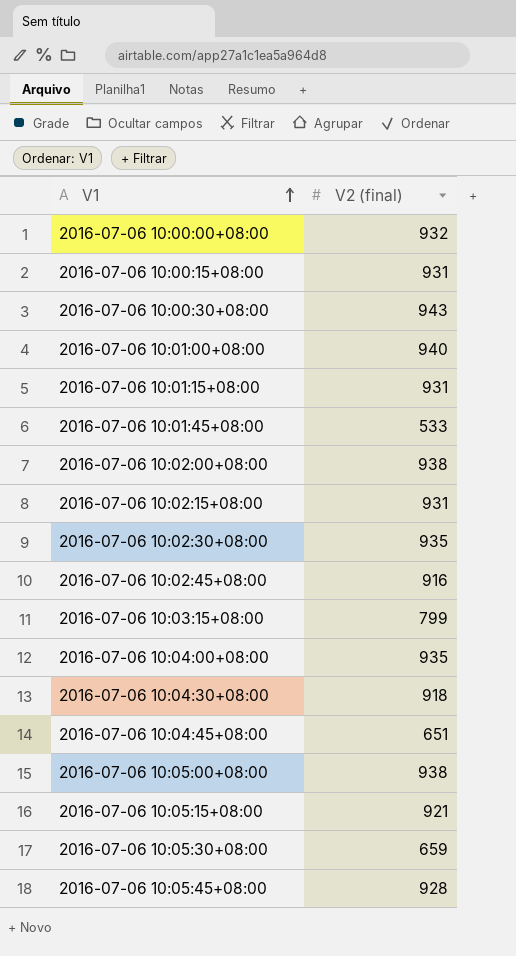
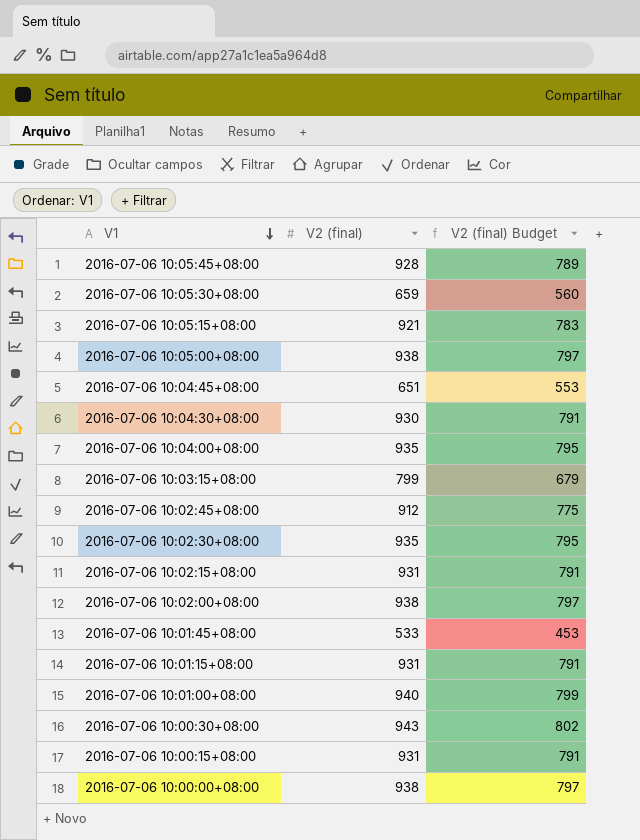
row order: V1 ascending -> V1 descending
column V2 (final) Budget | formula: none -> [V2 (final)] * 0.85
2016-07-06 10:04:30+08:00 | V2 (final): 918 -> 930
2016-07-06 10:02:45+08:00 | V2 (final): 916 -> 912
2016-07-06 10:00:00+08:00 | V2 (final): 932 -> 938

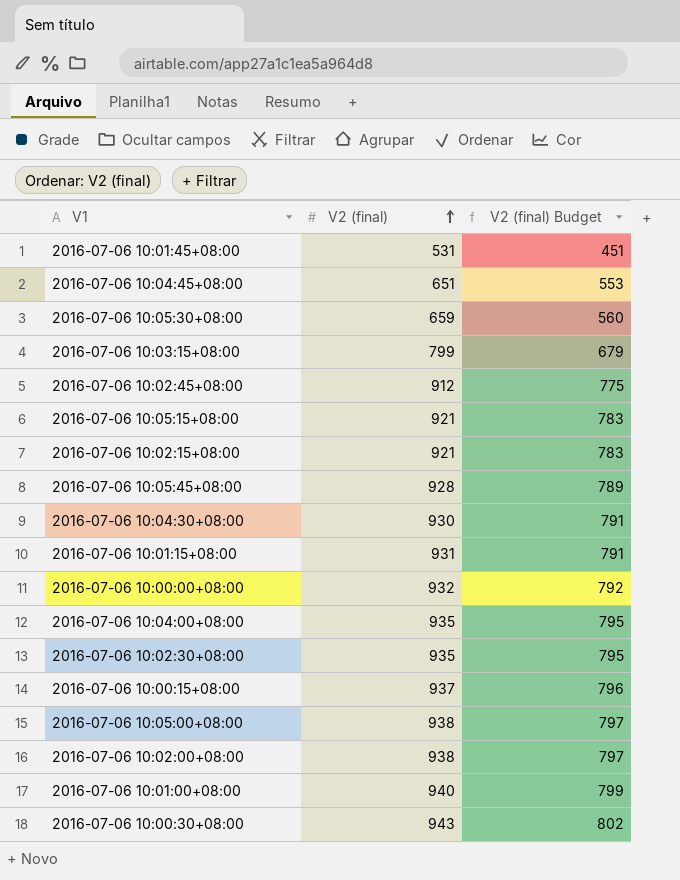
row order: V1 descending -> V2 (final) ascending
2016-07-06 10:01:45+08:00 | V2 (final): 533 -> 531
2016-07-06 10:01:45+08:00 | V2 (final) Budget: 453 -> 451
2016-07-06 10:02:15+08:00 | V2 (final): 931 -> 921
2016-07-06 10:02:15+08:00 | V2 (final) Budget: 791 -> 783
2016-07-06 10:00:00+08:00 | V2 (final): 938 -> 932
2016-07-06 10:00:00+08:00 | V2 (final) Budget: 797 -> 792
2016-07-06 10:00:15+08:00 | V2 (final): 931 -> 937
2016-07-06 10:00:15+08:00 | V2 (final) Budget: 791 -> 796

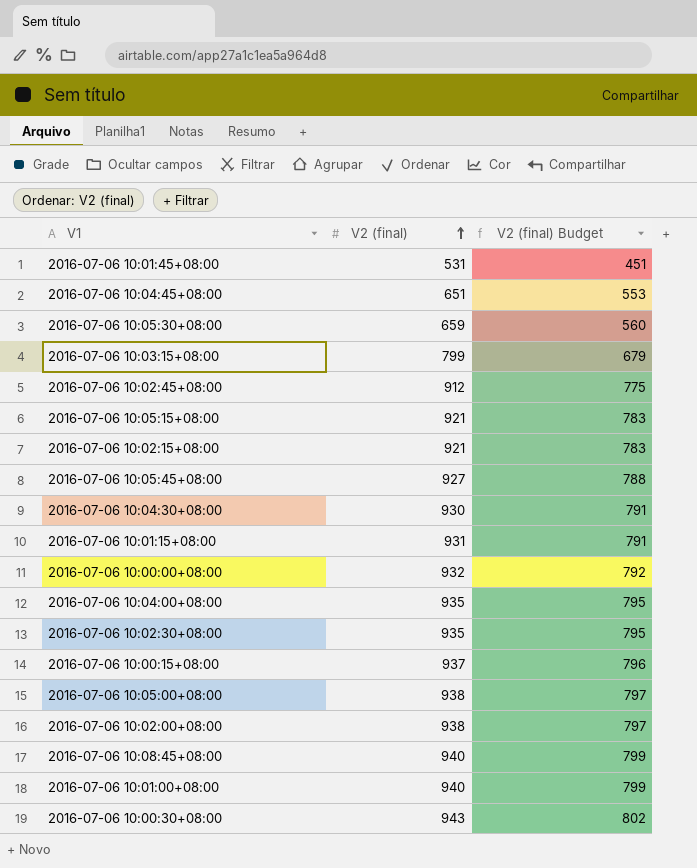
2016-07-06 10:05:45+08:00 | V2 (final): 928 -> 927
2016-07-06 10:05:45+08:00 | V2 (final) Budget: 789 -> 788
row 2016-07-06 10:08:45+08:00: none -> 940 | 799

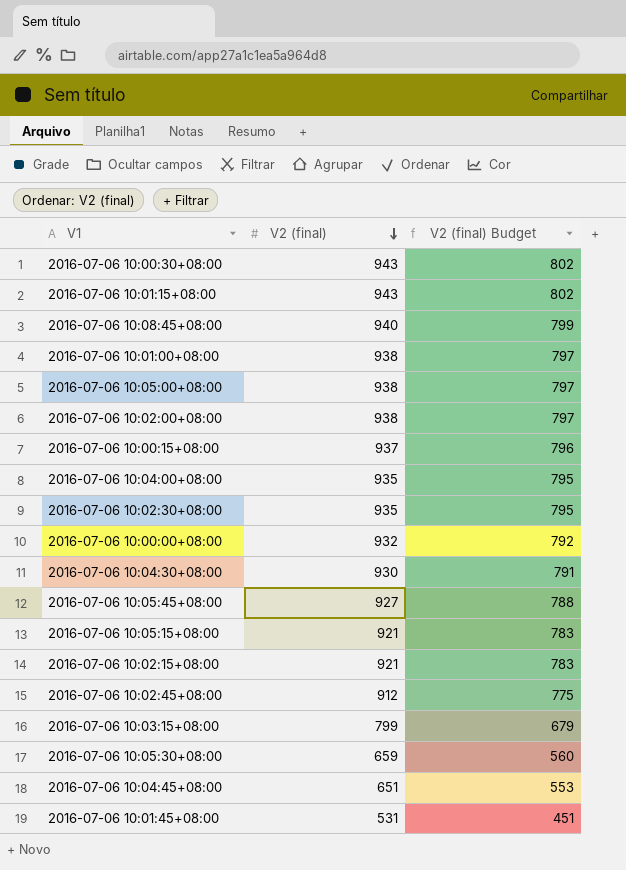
row order: V2 (final) ascending -> V2 (final) descending
2016-07-06 10:01:15+08:00 | V2 (final): 931 -> 943
2016-07-06 10:01:15+08:00 | V2 (final) Budget: 791 -> 802
2016-07-06 10:01:00+08:00 | V2 (final): 940 -> 938
2016-07-06 10:01:00+08:00 | V2 (final) Budget: 799 -> 797

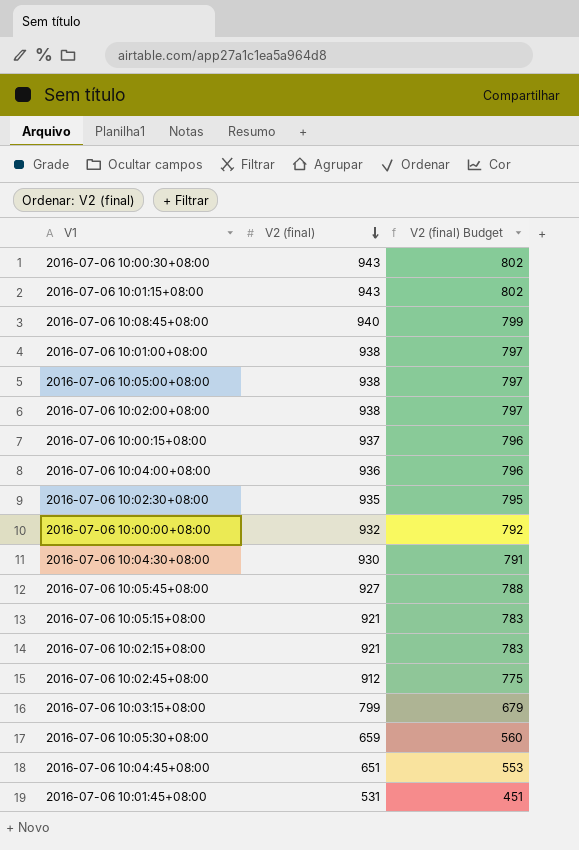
2016-07-06 10:04:00+08:00 | V2 (final): 935 -> 936
2016-07-06 10:04:00+08:00 | V2 (final) Budget: 795 -> 796

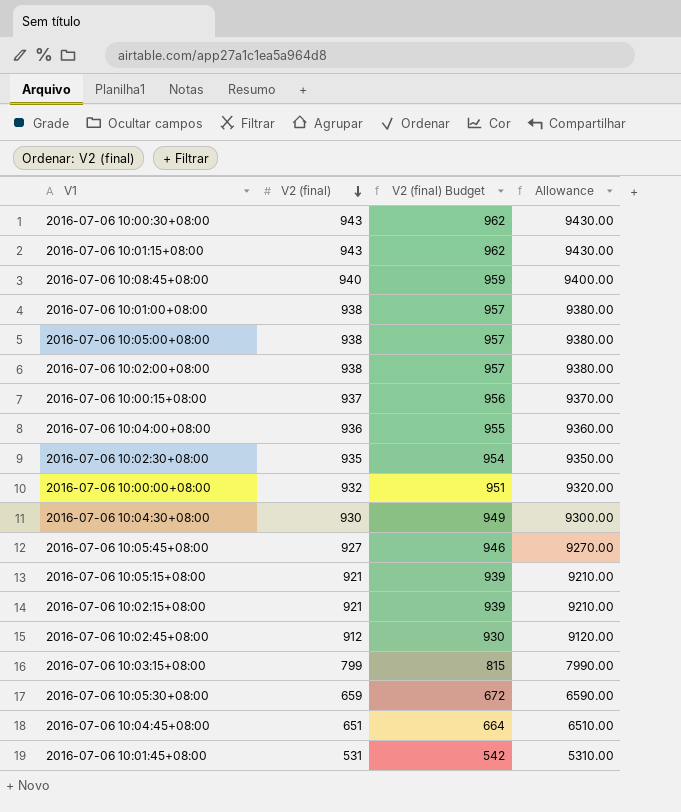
column V2 (final) Budget | formula: [V2 (final)] * 0.85 -> [V2 (final)] * 1.02
column Allowance | formula: none -> [V2 (final)] * 10

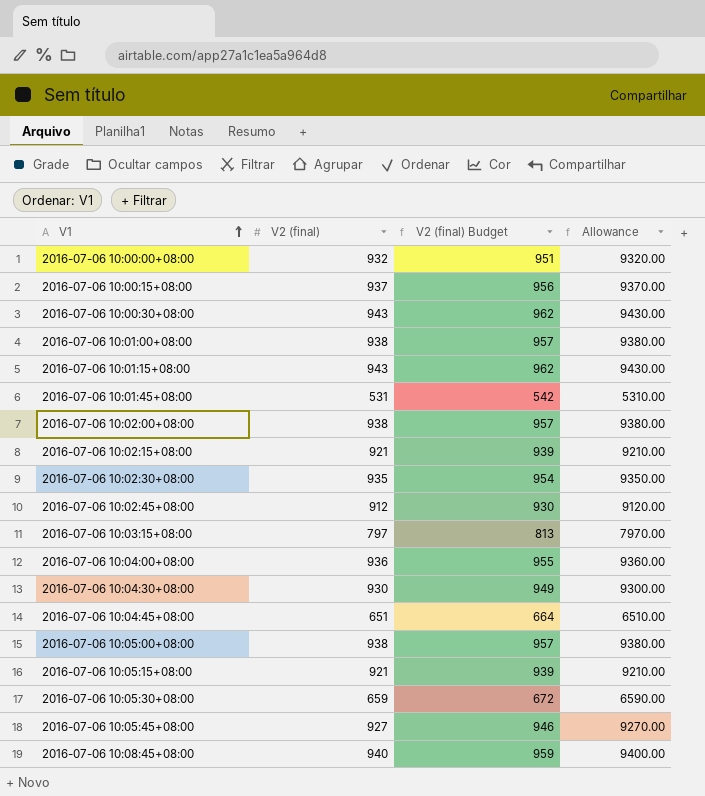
row order: V2 (final) descending -> V1 ascending
2016-07-06 10:03:15+08:00 | V2 (final): 799 -> 797
2016-07-06 10:03:15+08:00 | V2 (final) Budget: 815 -> 813
2016-07-06 10:03:15+08:00 | Allowance: 7990.00 -> 7970.00

